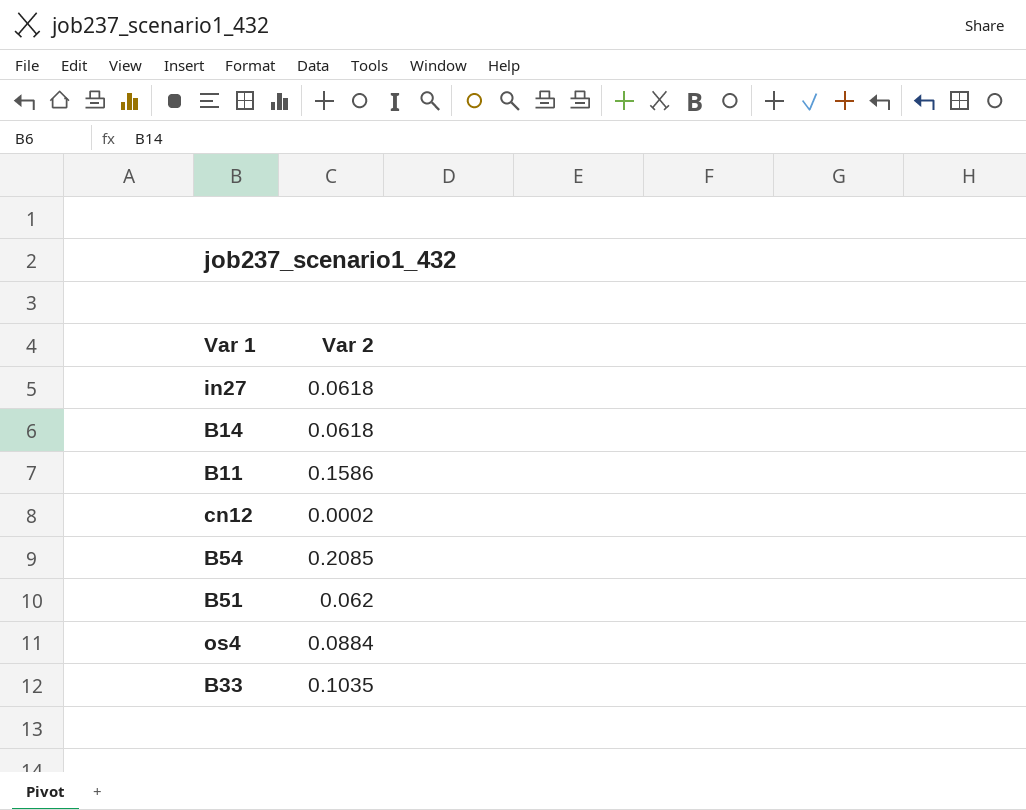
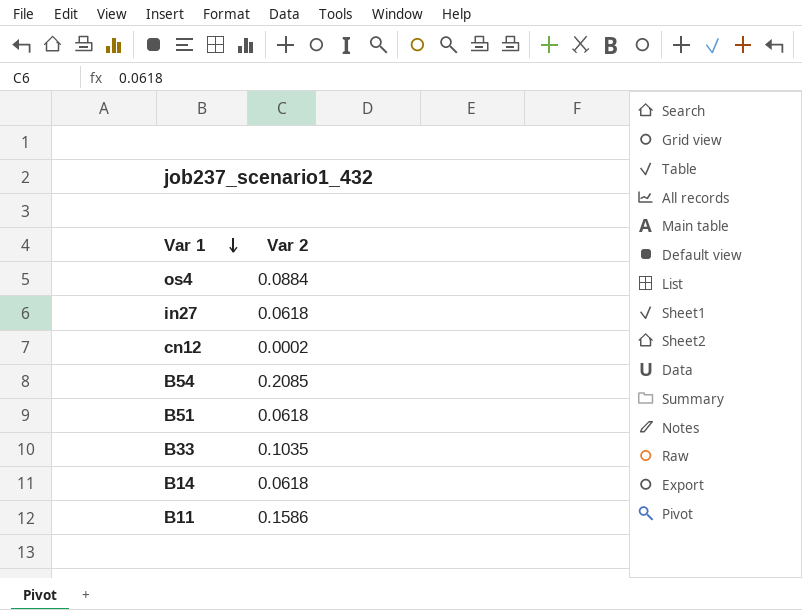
row order: none -> Var 1 descending
B51 | Var 2: 0.062 -> 0.0618

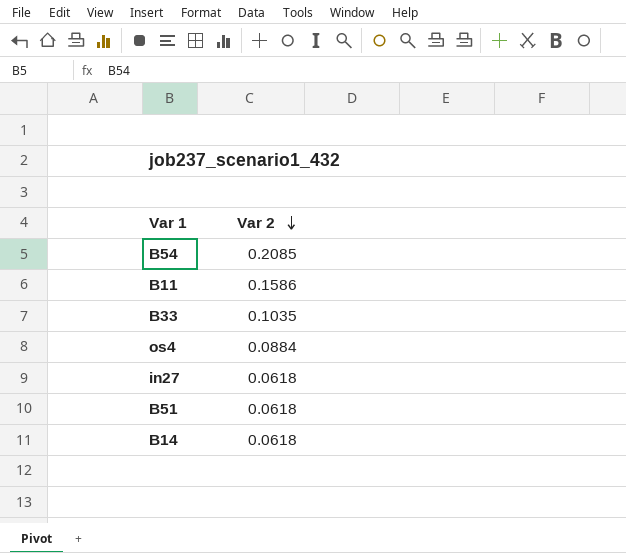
row order: Var 1 descending -> Var 2 descending
row cn12: 0.0002 -> none

